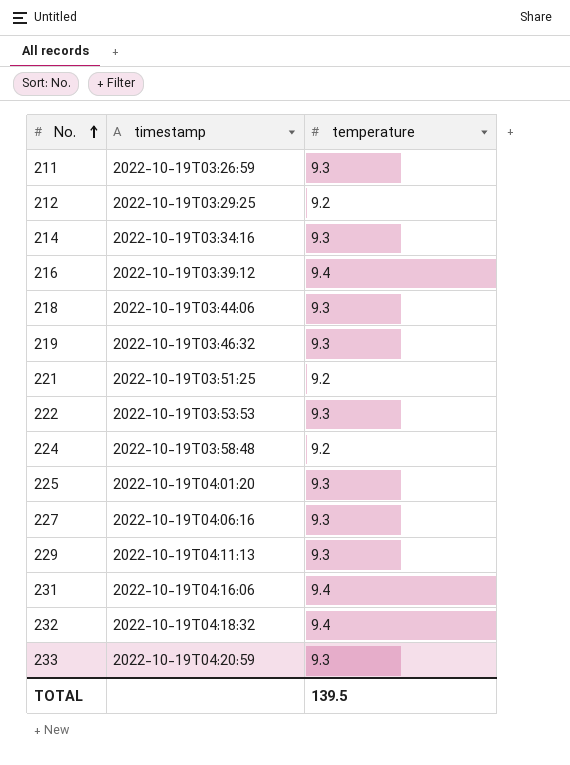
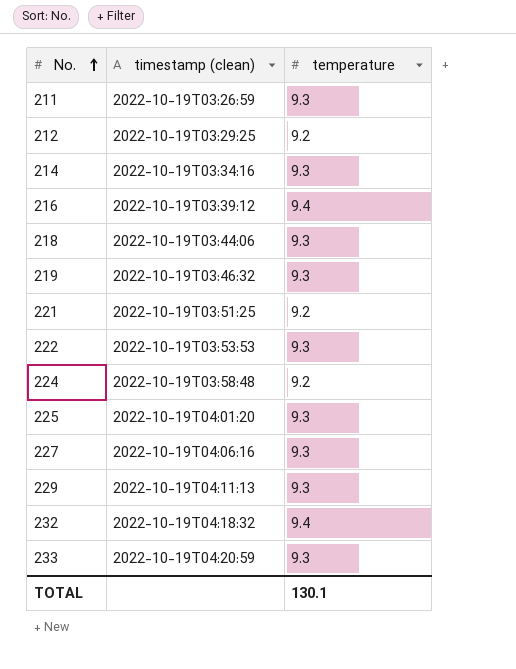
column name: timestamp -> timestamp (clean)
row 231: 2022-10-19T04:16:06 | 9.4 -> none
TOTAL | temperature: 139.5 -> 130.1

